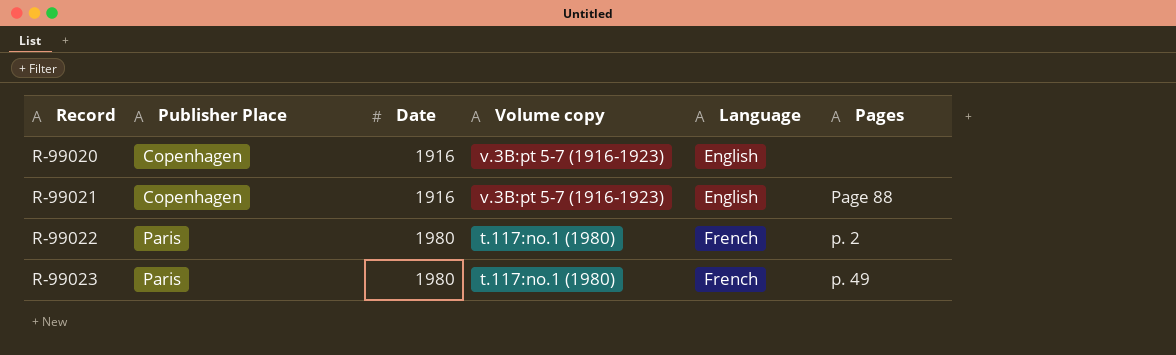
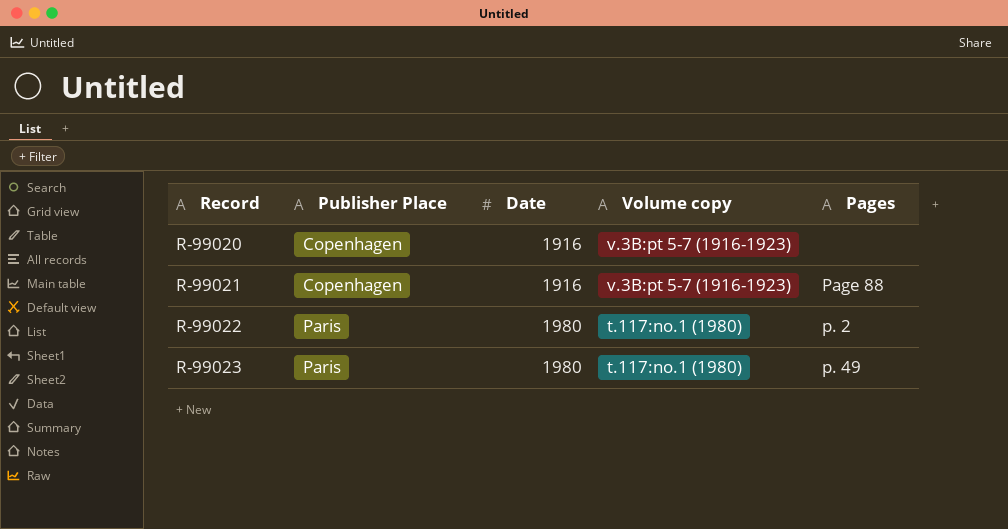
column Language | position: 5 -> none

